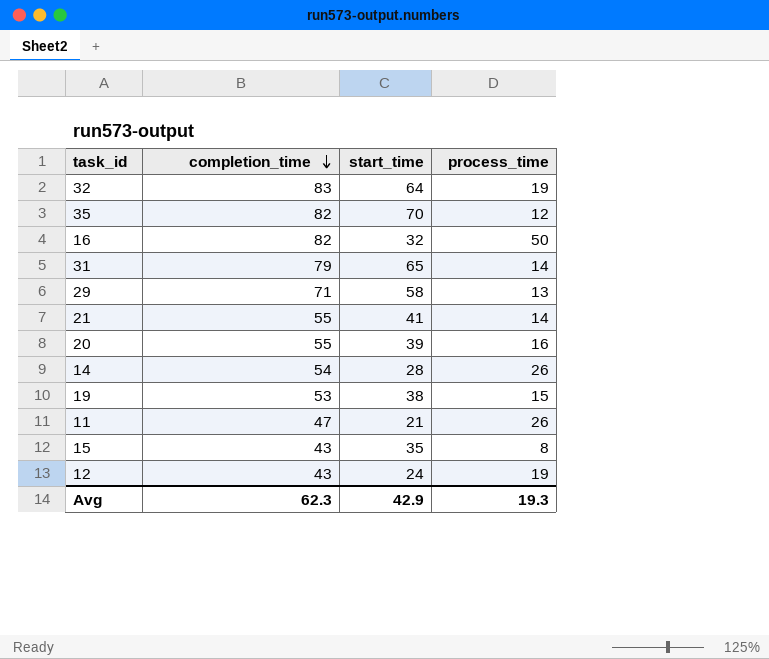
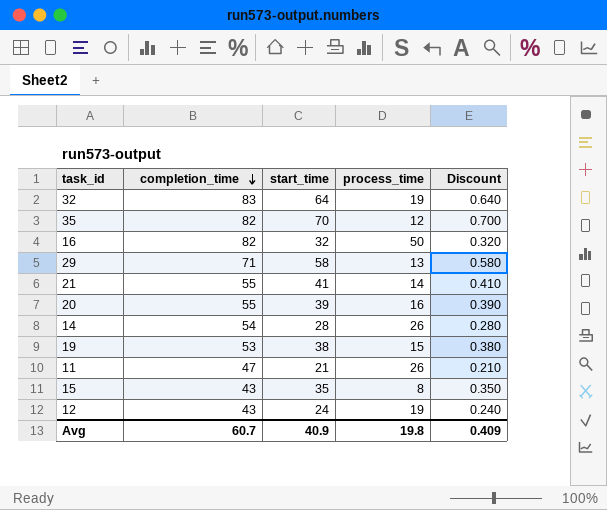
column Discount | formula: none -> [start_time] * 0.01
row 31: 79 | 65 | 14 -> none
Avg | completion_time: 62.3 -> 60.7
Avg | start_time: 42.9 -> 40.9
Avg | process_time: 19.3 -> 19.8

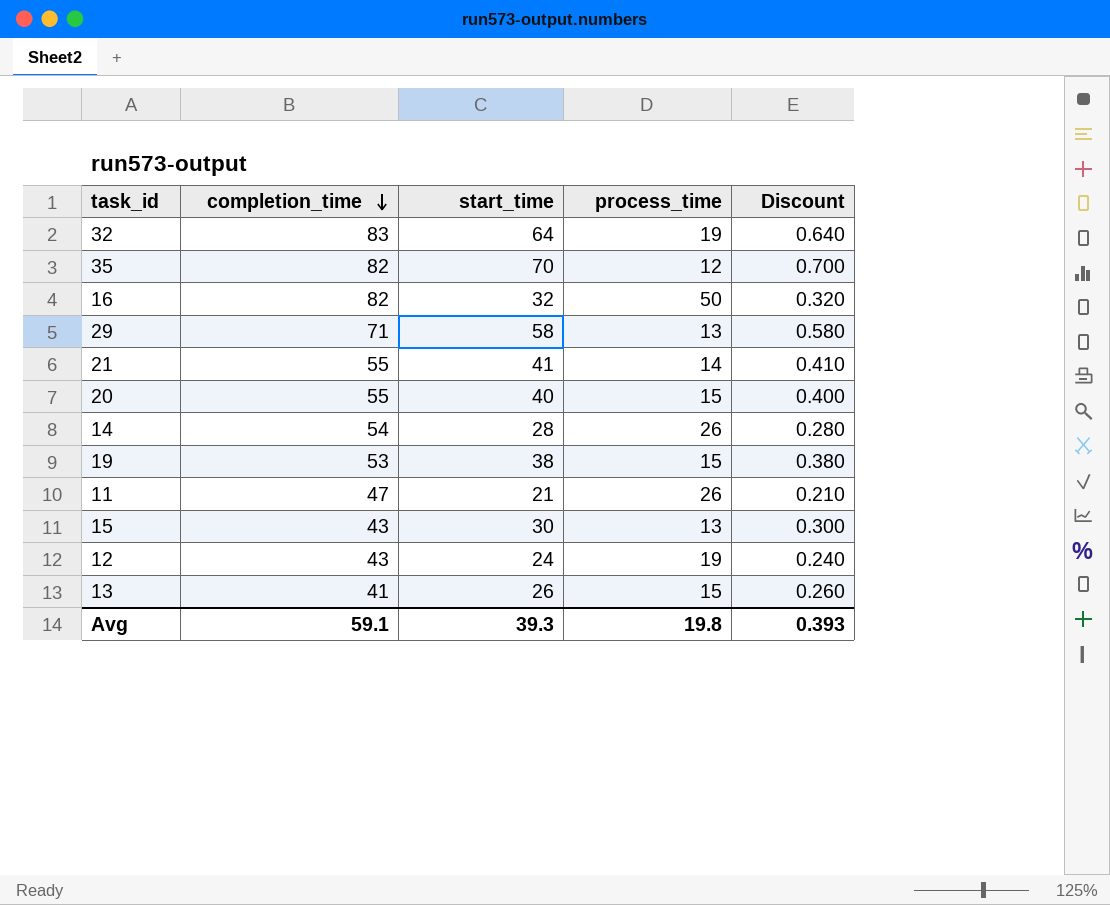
20 | start_time: 39 -> 40
20 | process_time: 16 -> 15
20 | Discount: 0.390 -> 0.400
15 | start_time: 35 -> 30
15 | process_time: 8 -> 13
15 | Discount: 0.350 -> 0.300
row 13: none -> 41 | 26 | 15 | 0.260
Avg | completion_time: 60.7 -> 59.1
Avg | start_time: 40.9 -> 39.3
Avg | Discount: 0.409 -> 0.393

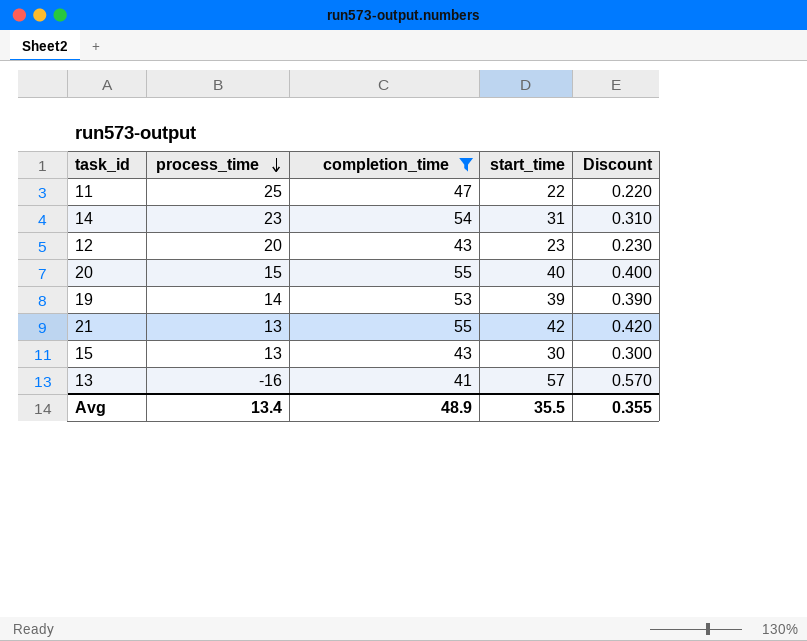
filter: none -> completion_time <= 55
row order: completion_time descending -> process_time descending
column process_time | position: 4 -> 2
11 | process_time: 26 -> 25
11 | start_time: 21 -> 22
11 | Discount: 0.210 -> 0.220
14 | process_time: 26 -> 23
14 | start_time: 28 -> 31
14 | Discount: 0.280 -> 0.310
12 | process_time: 19 -> 20
12 | start_time: 24 -> 23
12 | Discount: 0.240 -> 0.230
19 | process_time: 15 -> 14
19 | start_time: 38 -> 39
19 | Discount: 0.380 -> 0.390
21 | process_time: 14 -> 13
21 | start_time: 41 -> 42
21 | Discount: 0.410 -> 0.420
13 | process_time: 15 -> -16
13 | start_time: 26 -> 57
13 | Discount: 0.260 -> 0.570
Avg | process_time: 19.8 -> 13.4
Avg | completion_time: 59.1 -> 48.9
Avg | start_time: 39.3 -> 35.5
Avg | Discount: 0.393 -> 0.355

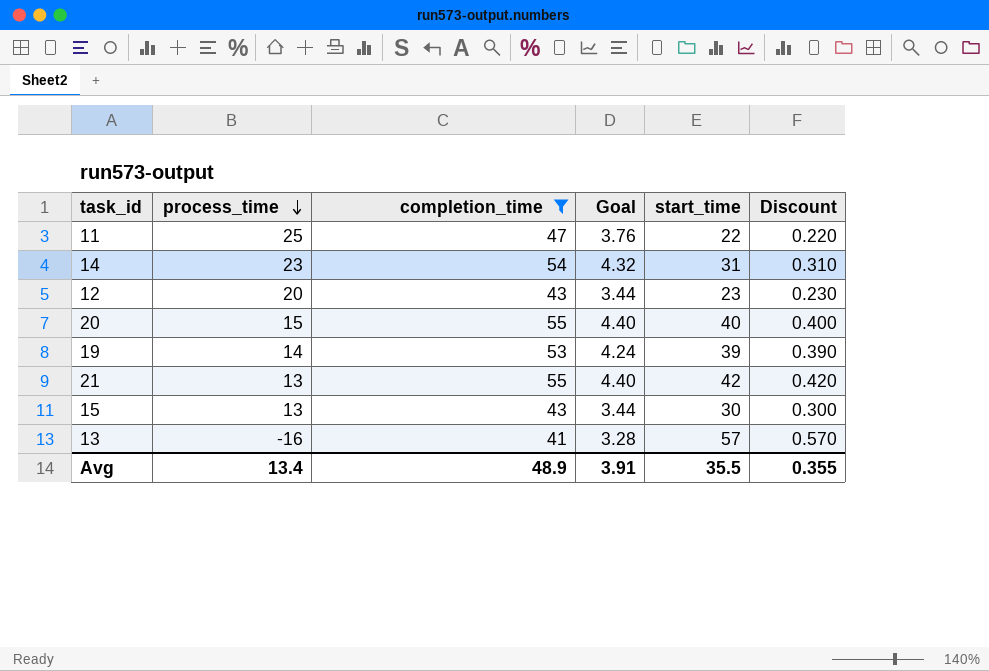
column Goal | formula: none -> [completion_time] * 0.08

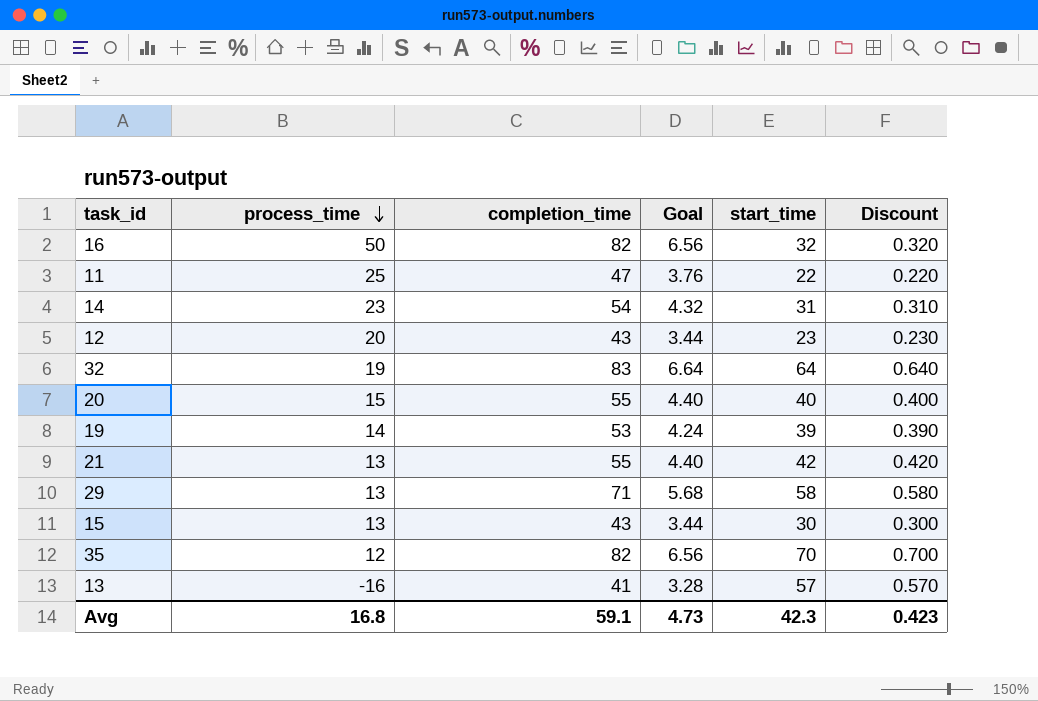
filter: completion_time <= 55 -> none
Avg | process_time: 13.4 -> 16.8
Avg | completion_time: 48.9 -> 59.1
Avg | Goal: 3.91 -> 4.73
Avg | start_time: 35.5 -> 42.3
Avg | Discount: 0.355 -> 0.423

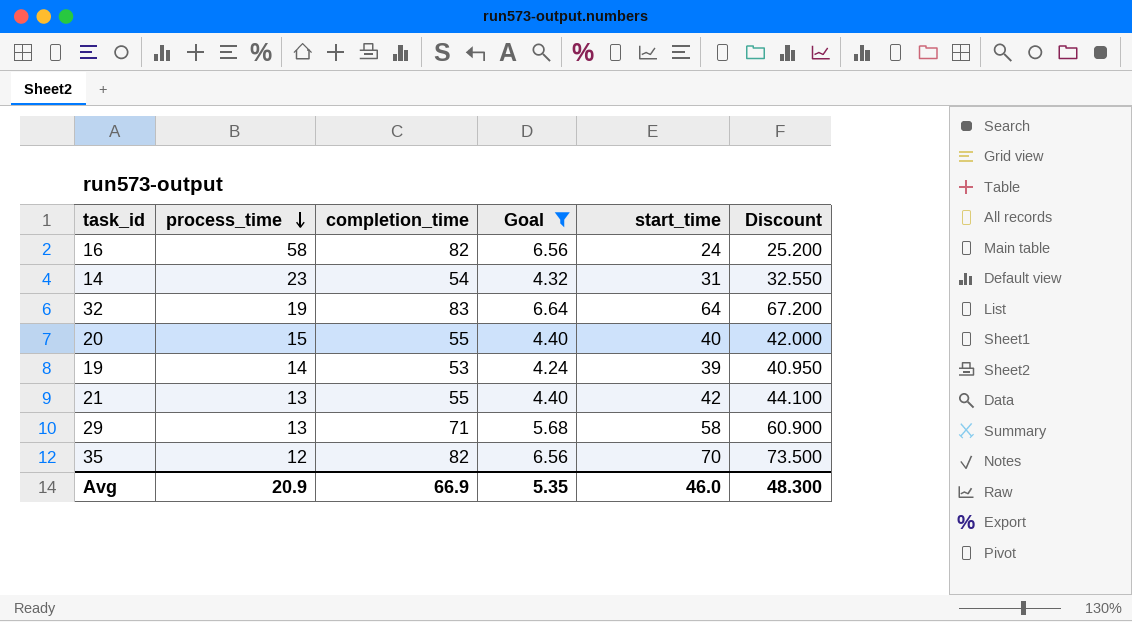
filter: none -> Goal >= 4.24
column Discount | formula: [start_time] * 0.01 -> [start_time] * 1.05
16 | process_time: 50 -> 58
16 | start_time: 32 -> 24
Avg | process_time: 16.8 -> 20.9
Avg | completion_time: 59.1 -> 66.9
Avg | Goal: 4.73 -> 5.35
Avg | start_time: 42.3 -> 46.0
Avg | Discount: 0.423 -> 48.300

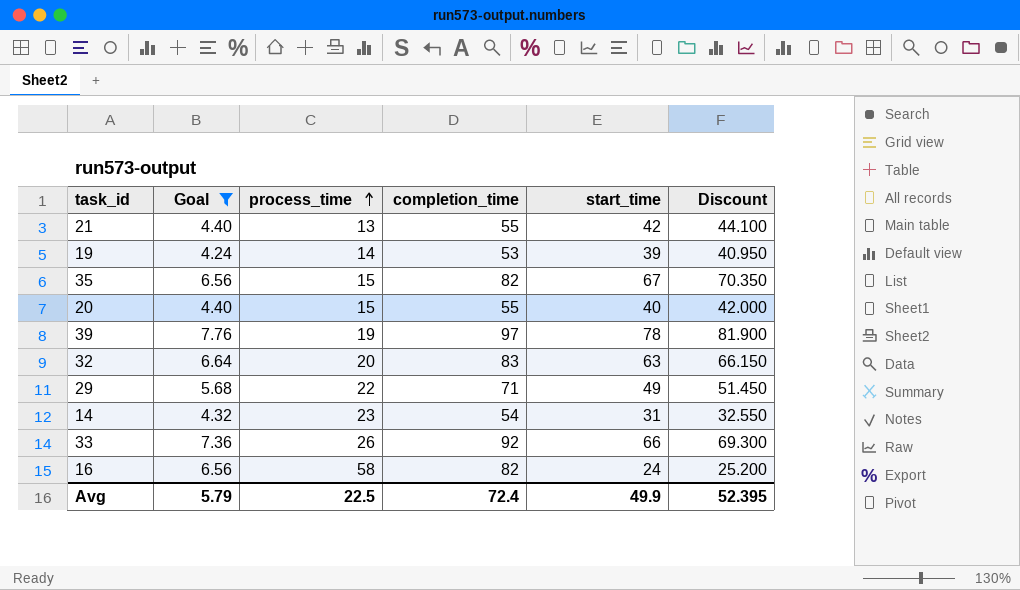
row order: process_time descending -> process_time ascending
column Goal | position: 4 -> 2
35 | process_time: 12 -> 15
35 | start_time: 70 -> 67
35 | Discount: 73.500 -> 70.350
row 39: none -> 7.76 | 19 | 97 | 78 | 81.900
32 | process_time: 19 -> 20
32 | start_time: 64 -> 63
32 | Discount: 67.200 -> 66.150
29 | process_time: 13 -> 22
29 | start_time: 58 -> 49
29 | Discount: 60.900 -> 51.450
row 33: none -> 7.36 | 26 | 92 | 66 | 69.300
Avg | Goal: 5.35 -> 5.79
Avg | process_time: 20.9 -> 22.5
Avg | completion_time: 66.9 -> 72.4
Avg | start_time: 46.0 -> 49.9
Avg | Discount: 48.300 -> 52.395

